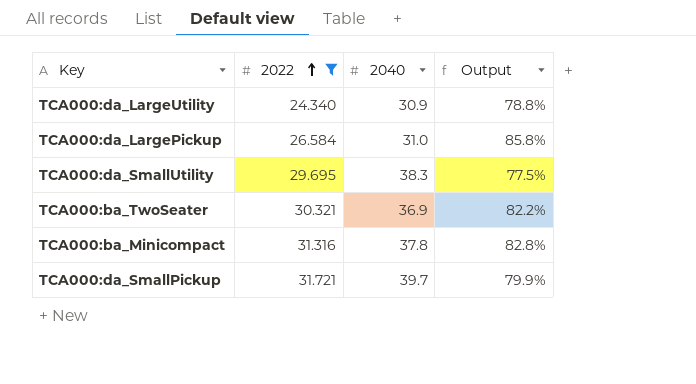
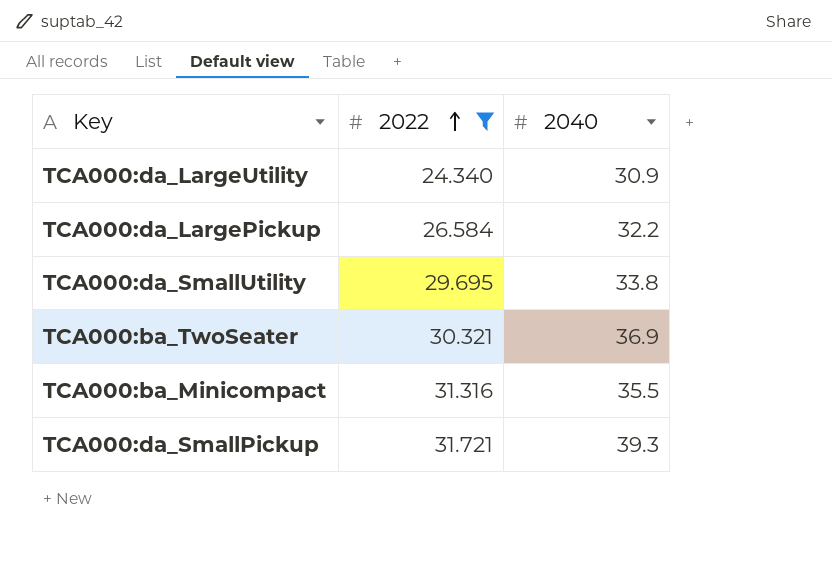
column Output | formula: [2022] / [2040] -> none
TCA000:da_LargePickup | 2040: 31.0 -> 32.2
TCA000:da_SmallUtility | 2040: 38.3 -> 33.8
TCA000:ba_Minicompact | 2040: 37.8 -> 35.5
TCA000:da_SmallPickup | 2040: 39.7 -> 39.3

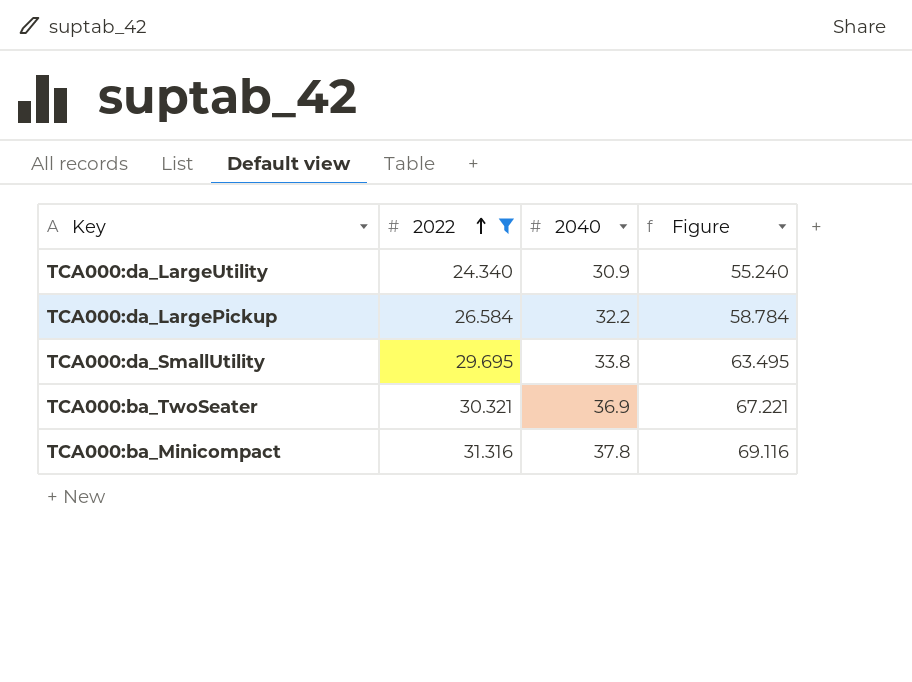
column Figure | formula: none -> [2022] + [2040]
row TCA000:da_SmallPickup: 31.721 | 39.3 -> none
TCA000:ba_Minicompact | 2040: 35.5 -> 37.8

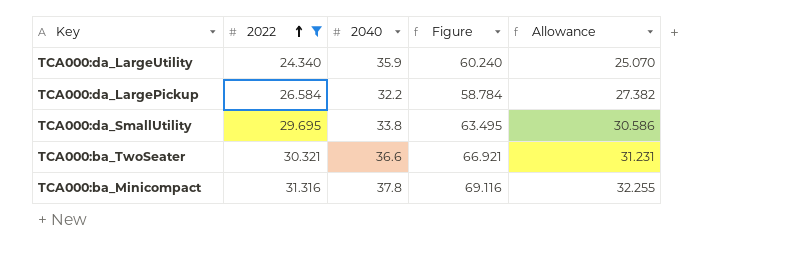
column Allowance | formula: none -> [2022] * 1.03
TCA000:da_LargeUtility | 2040: 30.9 -> 35.9
TCA000:da_LargeUtility | Figure: 55.240 -> 60.240
TCA000:ba_TwoSeater | 2040: 36.9 -> 36.6
TCA000:ba_TwoSeater | Figure: 67.221 -> 66.921

